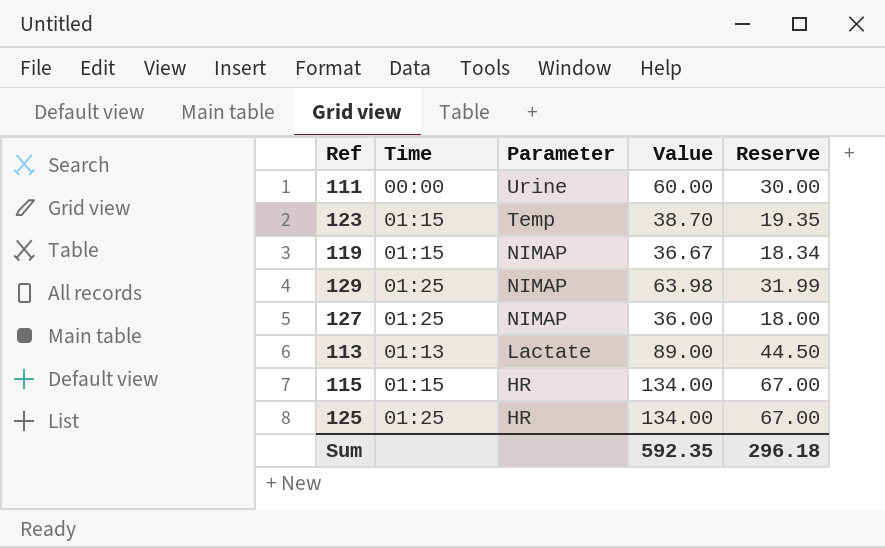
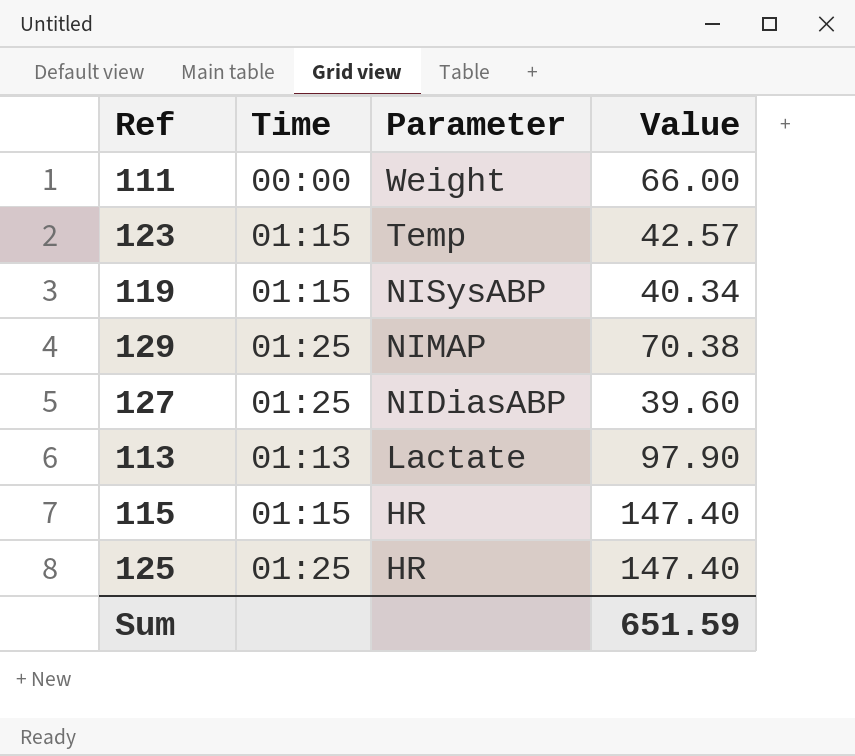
column Reserve | formula: [Value] * 0.5 -> none
111 | Parameter: Urine -> Weight
111 | Value: 60.00 -> 66.00
123 | Value: 38.70 -> 42.57
119 | Parameter: NIMAP -> NISysABP
119 | Value: 36.67 -> 40.34
129 | Value: 63.98 -> 70.38
127 | Parameter: NIMAP -> NIDiasABP
127 | Value: 36.00 -> 39.60
113 | Value: 89.00 -> 97.90
115 | Value: 134.00 -> 147.40
125 | Value: 134.00 -> 147.40
Sum | Value: 592.35 -> 651.59

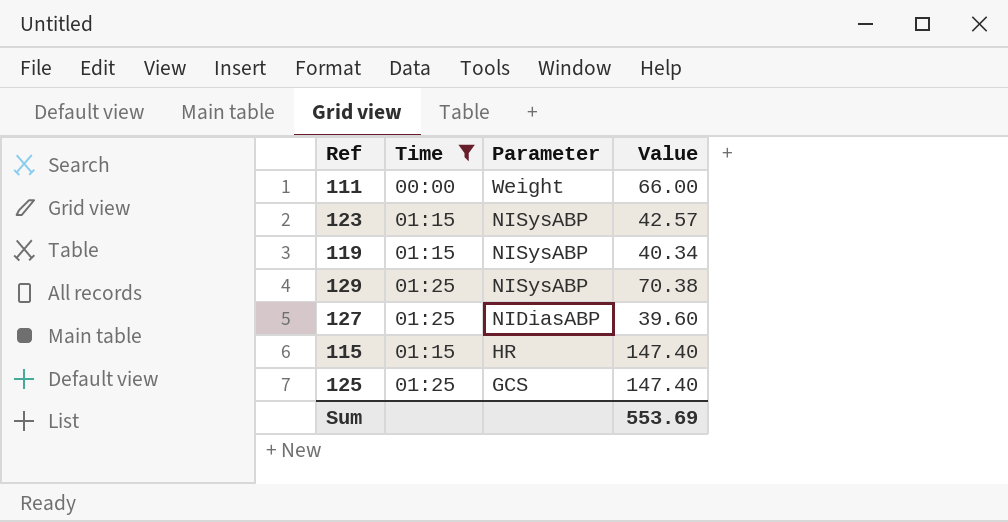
filter: none -> Time != 01:13
123 | Parameter: Temp -> NISysABP
129 | Parameter: NIMAP -> NISysABP
125 | Parameter: HR -> GCS
Sum | Value: 651.59 -> 553.69

